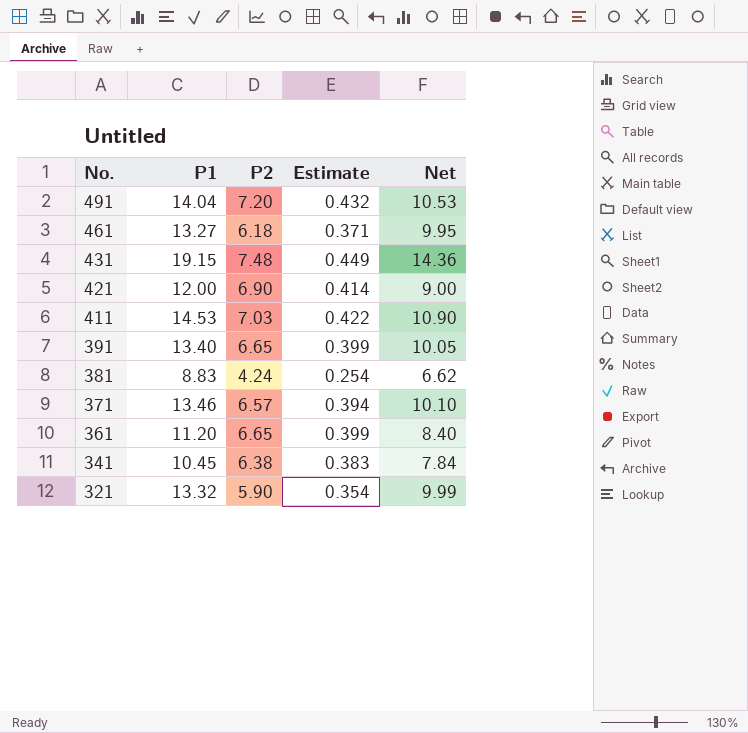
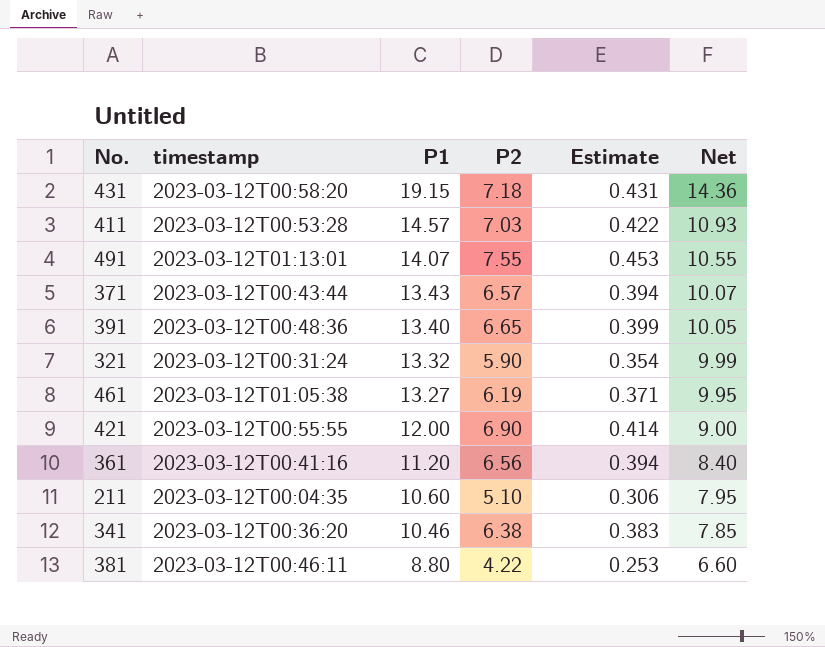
row order: No. descending -> P1 descending
column timestamp | position: none -> 2
431 | P2: 7.48 -> 7.18
431 | Estimate: 0.449 -> 0.431
411 | P1: 14.53 -> 14.57
411 | Net: 10.90 -> 10.93
491 | P1: 14.04 -> 14.07
491 | P2: 7.20 -> 7.55
491 | Estimate: 0.432 -> 0.453
491 | Net: 10.53 -> 10.55
371 | P1: 13.46 -> 13.43
371 | Net: 10.10 -> 10.07
461 | P2: 6.18 -> 6.19
361 | P2: 6.65 -> 6.56
361 | Estimate: 0.399 -> 0.394
row 211: none -> 2023-03-12T00:04:35 | 10.60 | 5.10 | 0.306 | 7.95
341 | P1: 10.45 -> 10.46
341 | Net: 7.84 -> 7.85
381 | P1: 8.83 -> 8.80
381 | P2: 4.24 -> 4.22
381 | Estimate: 0.254 -> 0.253
381 | Net: 6.62 -> 6.60

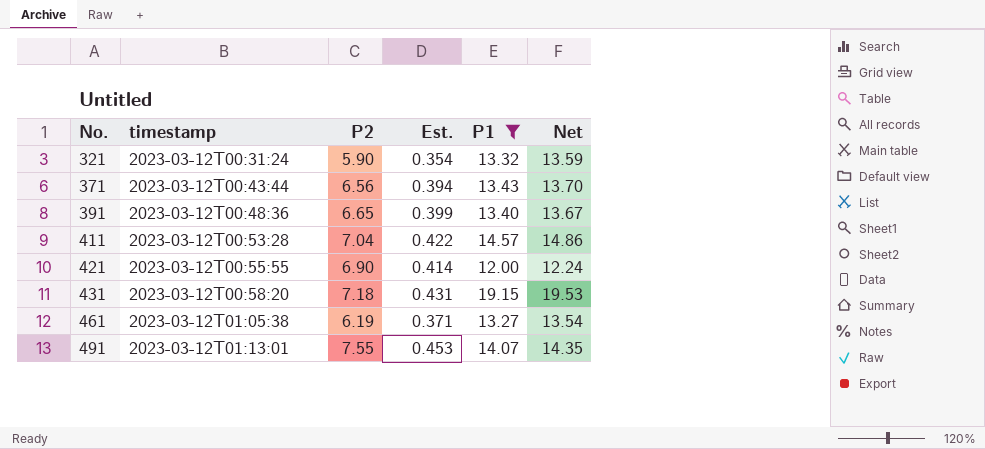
filter: none -> P1 >= 12.00
row order: P1 descending -> No. ascending
column name: Estimate -> Est.
column P1 | position: 3 -> 5
column Net | formula: [P1] * 0.75 -> [P1] * 1.02
371 | P2: 6.57 -> 6.56
411 | P2: 7.03 -> 7.04

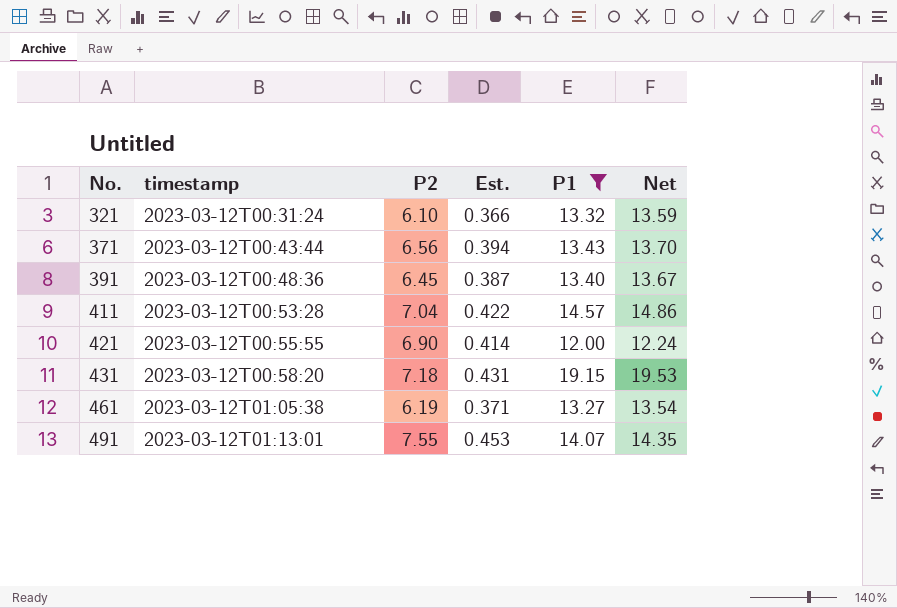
321 | P2: 5.90 -> 6.10
321 | Est.: 0.354 -> 0.366
391 | P2: 6.65 -> 6.45
391 | Est.: 0.399 -> 0.387

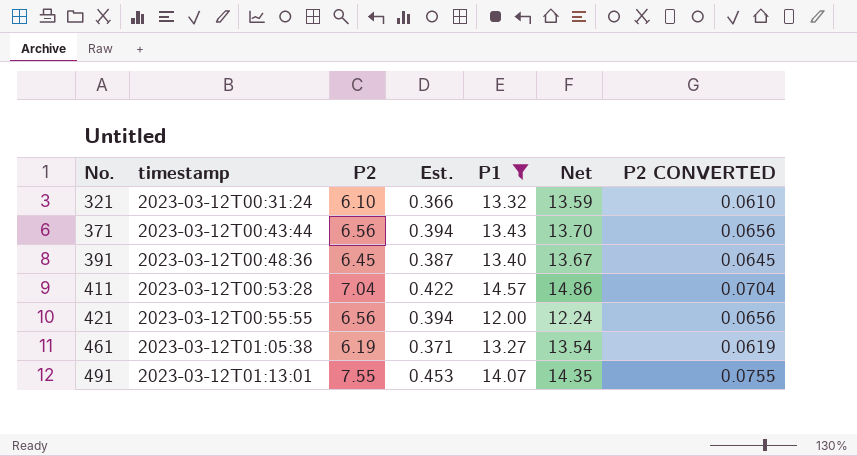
column P2 CONVERTED | formula: none -> [P2] * 0.01
row 431: 2023-03-12T00:58:20 | 7.18 | 0.431 | 19.15 | 19.53 -> none
421 | P2: 6.90 -> 6.56
421 | Est.: 0.414 -> 0.394

